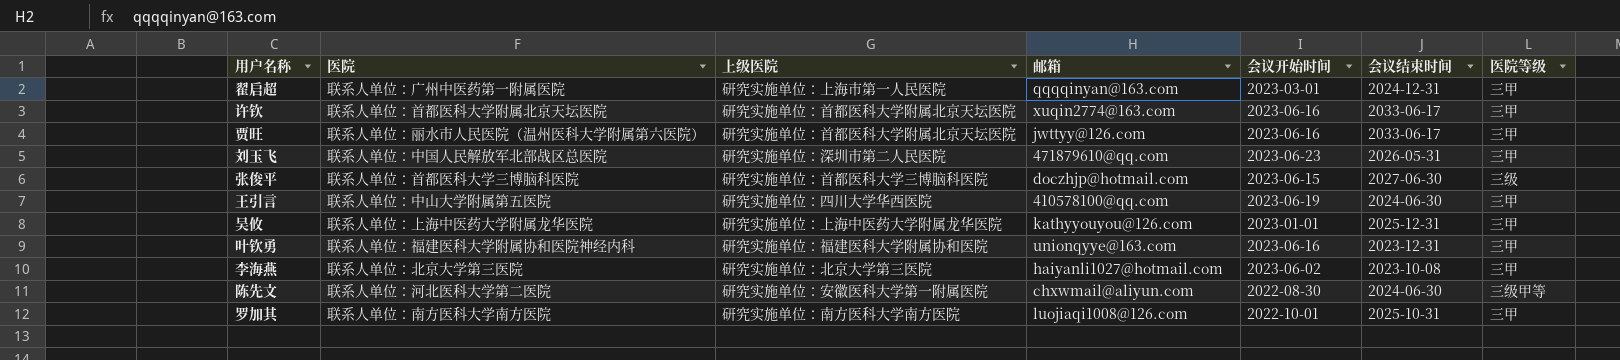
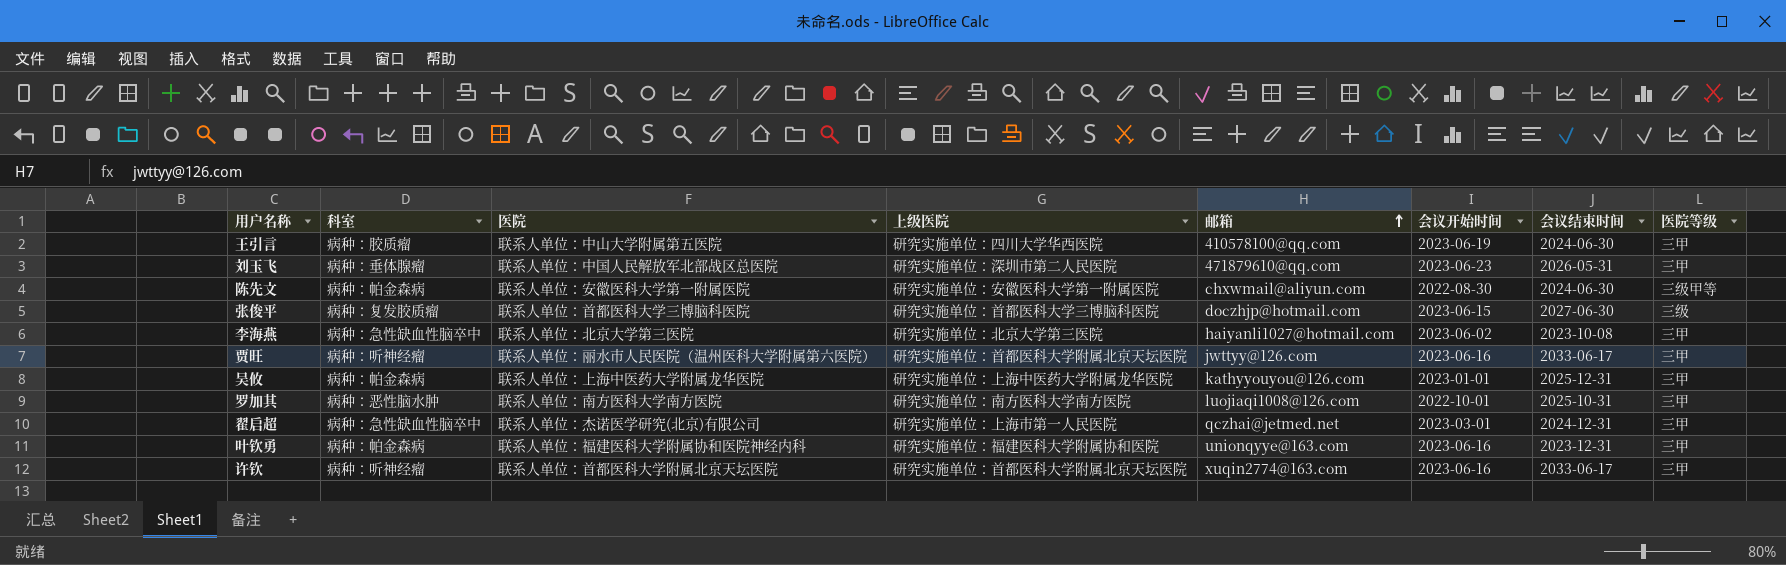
row order: none -> 邮箱 ascending
column 科室 | position: none -> 2
陈先文 | 医院: 联系人单位：河北医科大学第二医院 -> 联系人单位：安徽医科大学第一附属医院
翟启超 | 医院: 联系人单位：广州中医药第一附属医院 -> 联系人单位：杰诺医学研究(北京)有限公司
翟启超 | 邮箱: qqqqinyan@163.com -> qczhai@jetmed.net

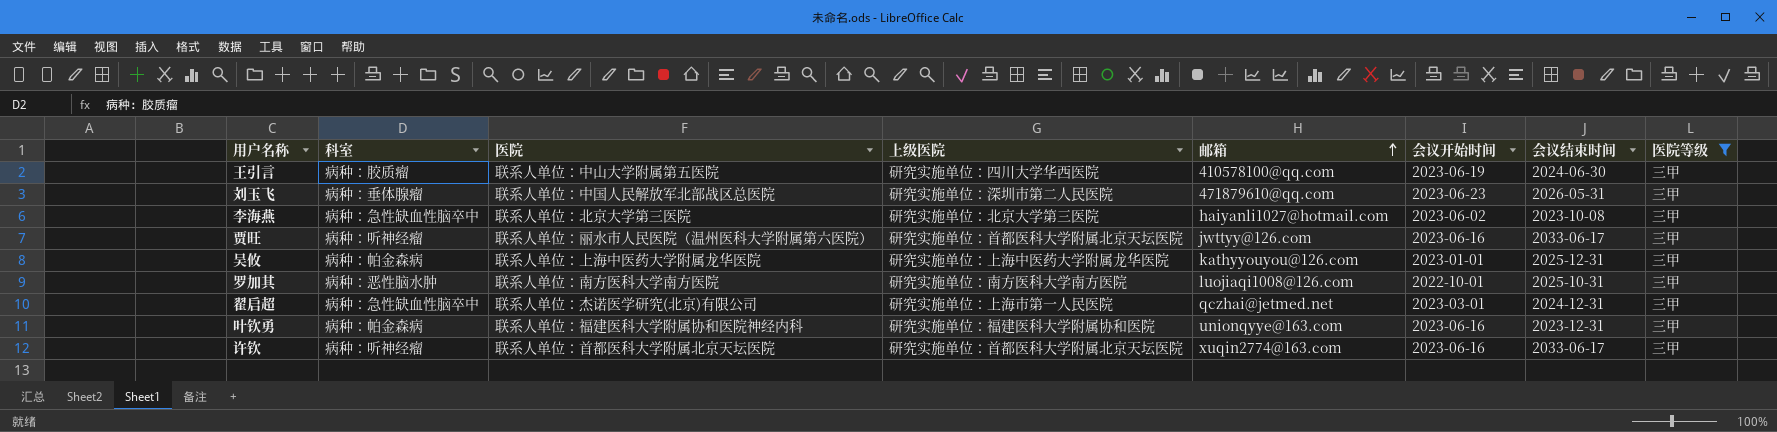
filter: none -> 医院等级 = 三甲

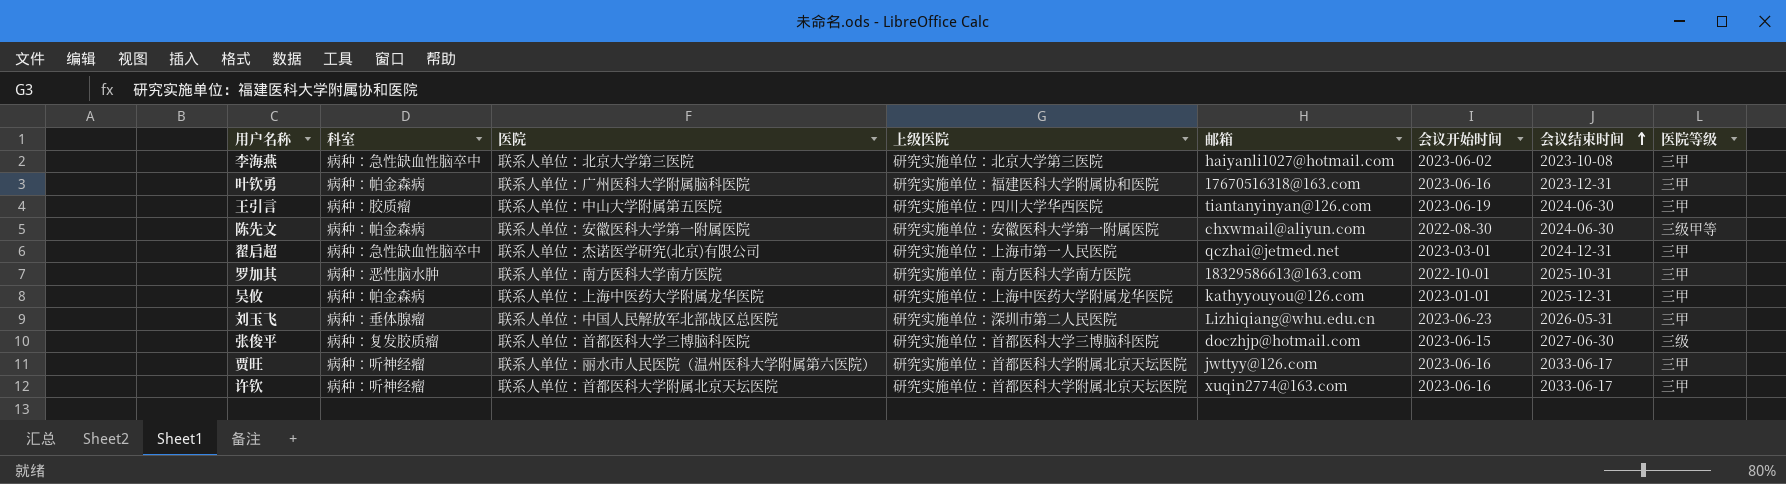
filter: 医院等级 = 三甲 -> none
row order: 邮箱 ascending -> 会议结束时间 ascending
叶钦勇 | 医院: 联系人单位：福建医科大学附属协和医院神经内科 -> 联系人单位：广州医科大学附属脑科医院
叶钦勇 | 邮箱: unionqyye@163.com -> 17670516318@163.com
王引言 | 邮箱: 410578100@qq.com -> tiantanyinyan@126.com
罗加其 | 邮箱: luojiaqi1008@126.com -> 18329586613@163.com
刘玉飞 | 邮箱: 471879610@qq.com -> Lizhiqiang@whu.edu.cn

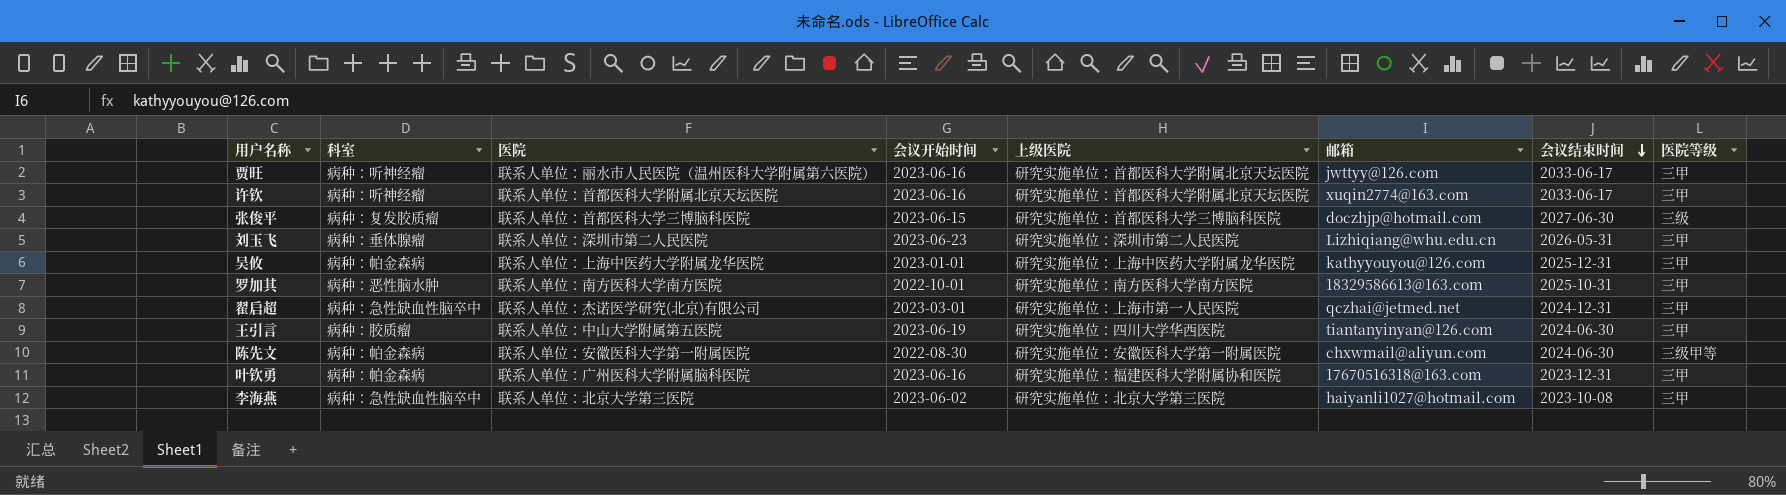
row order: 会议结束时间 ascending -> 会议结束时间 descending
column 会议开始时间 | position: 6 -> 4
刘玉飞 | 医院: 联系人单位：中国人民解放军北部战区总医院 -> 联系人单位：深圳市第二人民医院

